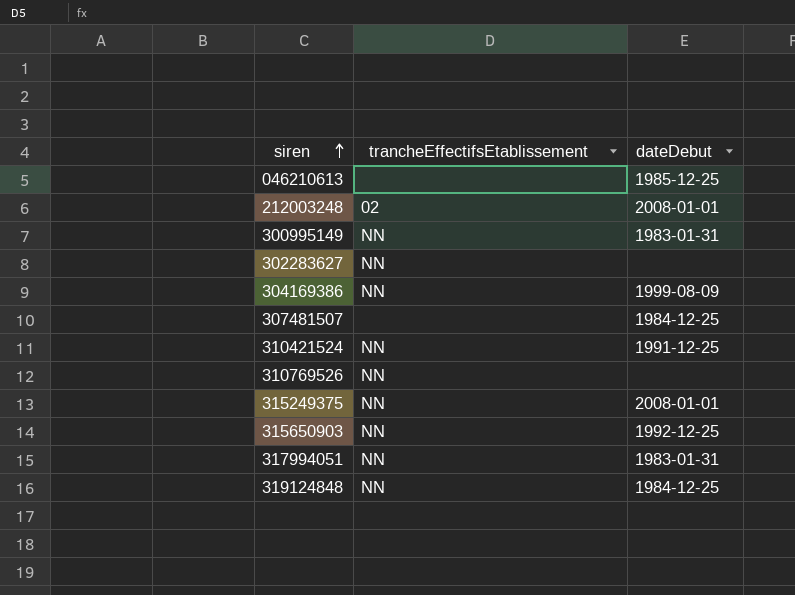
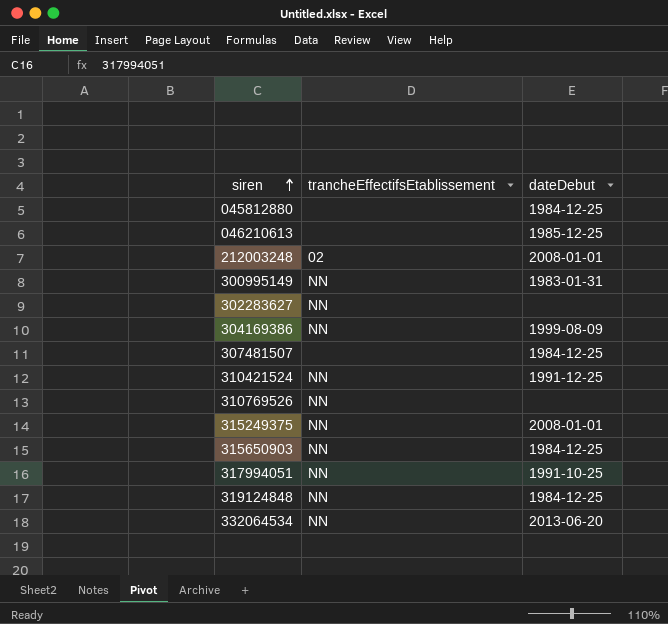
row 045812880: none -> none | 1984-12-25
315650903 | dateDebut: 1992-12-25 -> 1984-12-25
317994051 | dateDebut: 1983-01-31 -> 1991-10-25
row 332064534: none -> NN | 2013-06-20

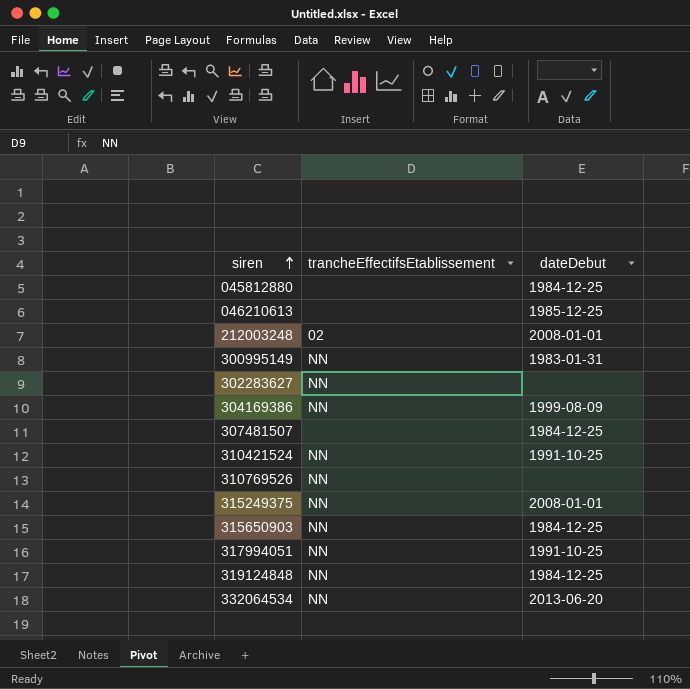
310421524 | dateDebut: 1991-12-25 -> 1991-10-25

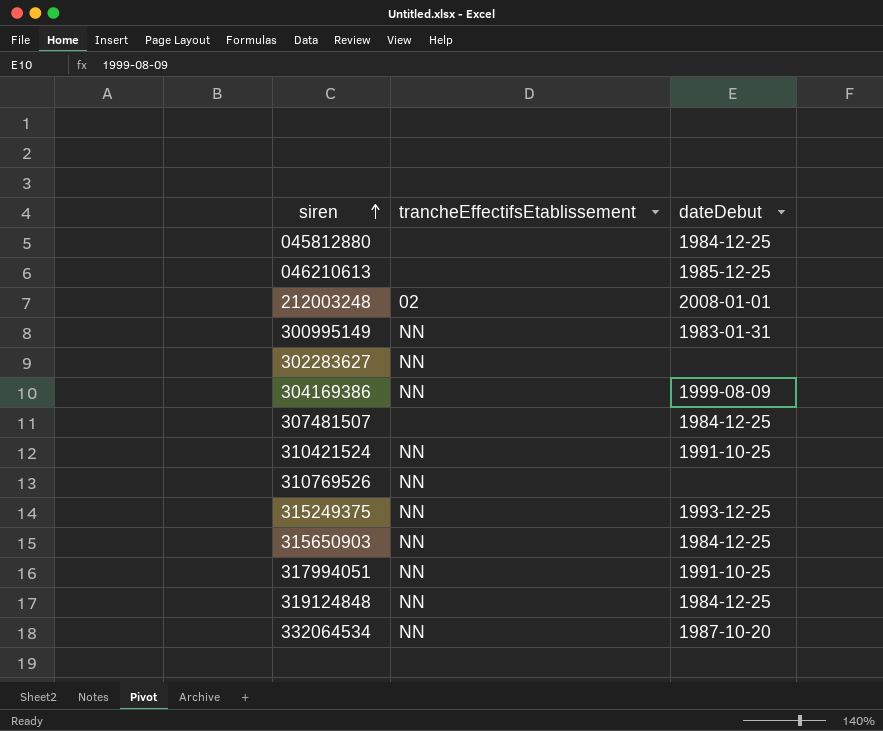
315249375 | dateDebut: 2008-01-01 -> 1993-12-25
332064534 | dateDebut: 2013-06-20 -> 1987-10-20

